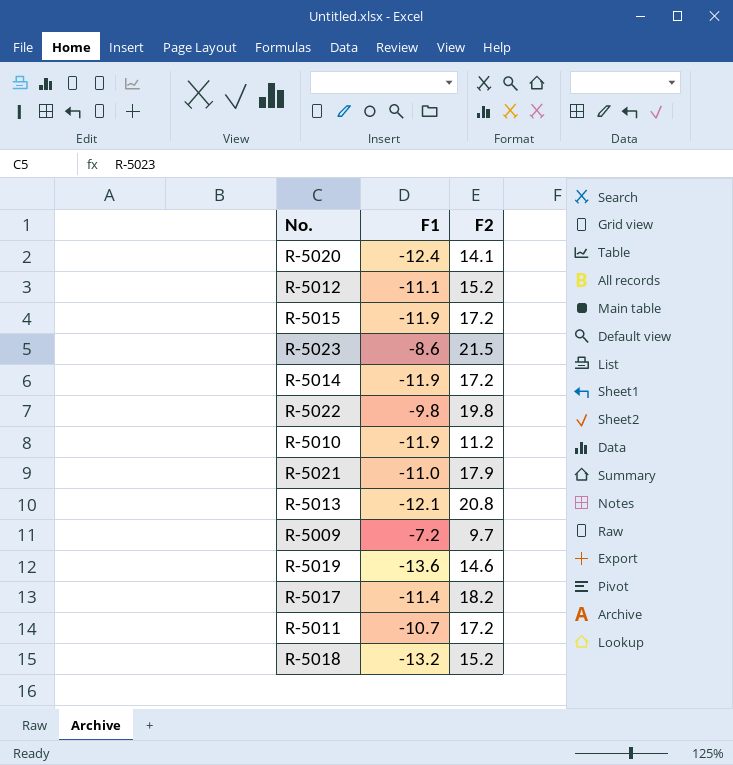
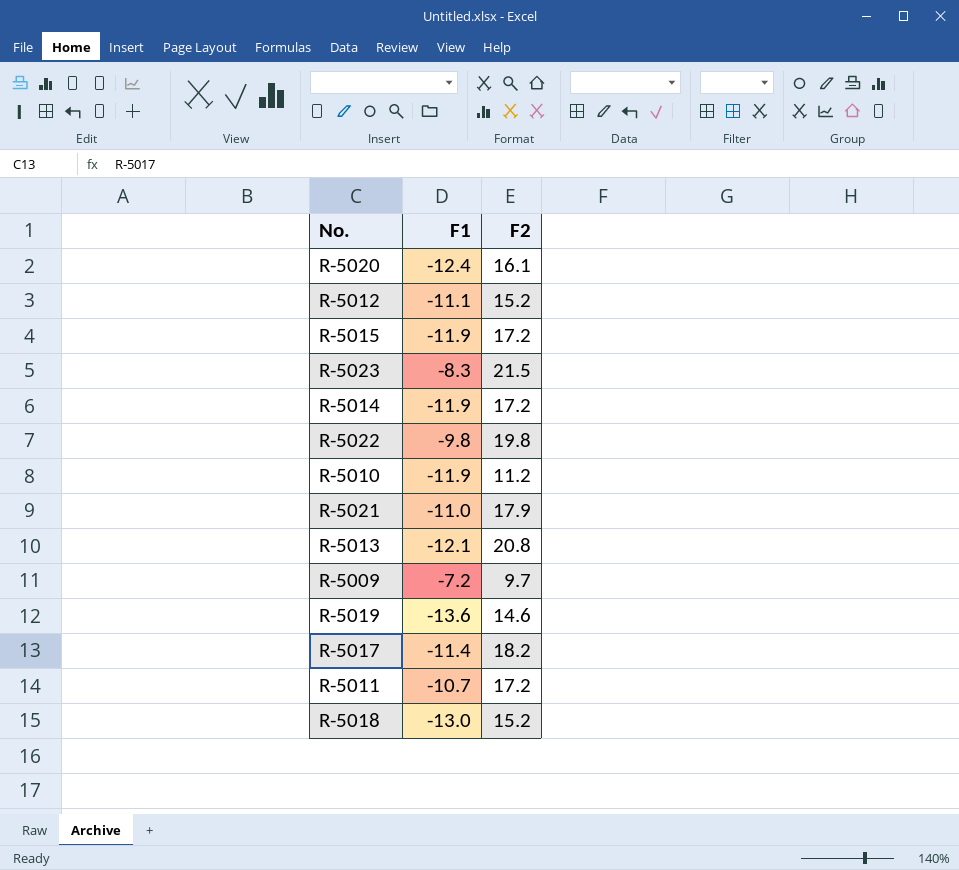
R-5020 | F2: 14.1 -> 16.1
R-5023 | F1: -8.6 -> -8.3
R-5018 | F1: -13.2 -> -13.0

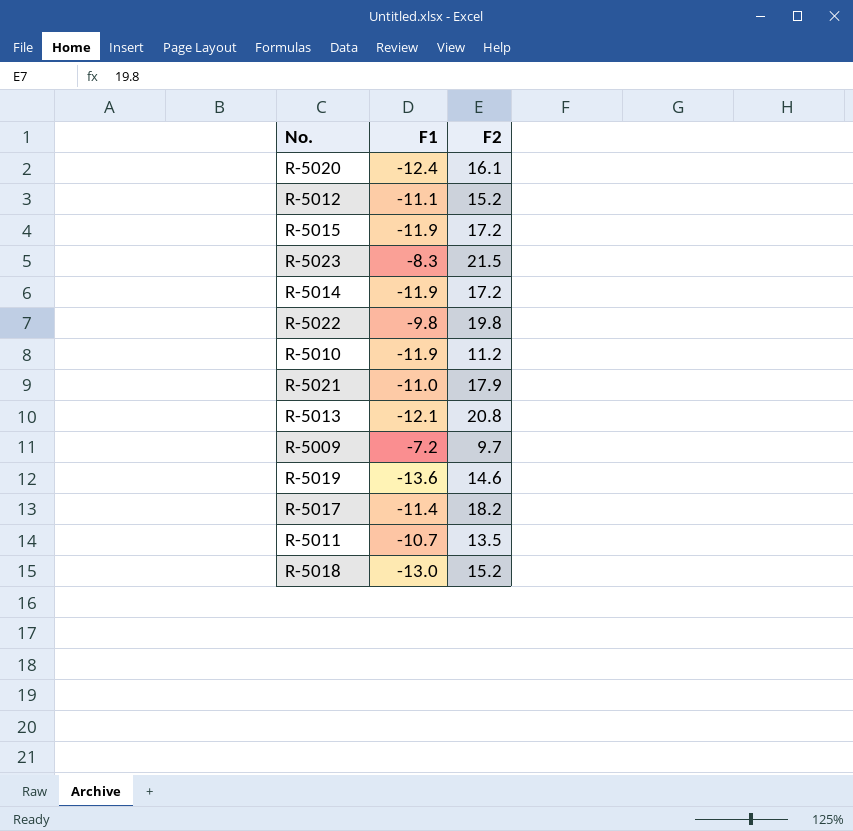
R-5011 | F2: 17.2 -> 13.5

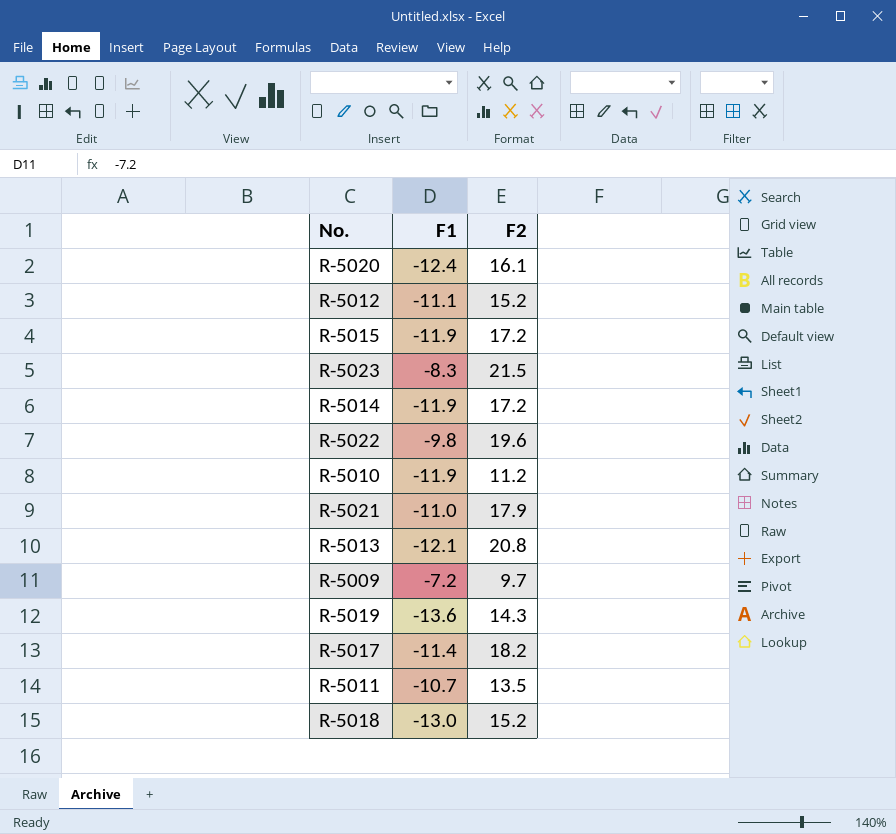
R-5022 | F2: 19.8 -> 19.6
R-5019 | F2: 14.6 -> 14.3

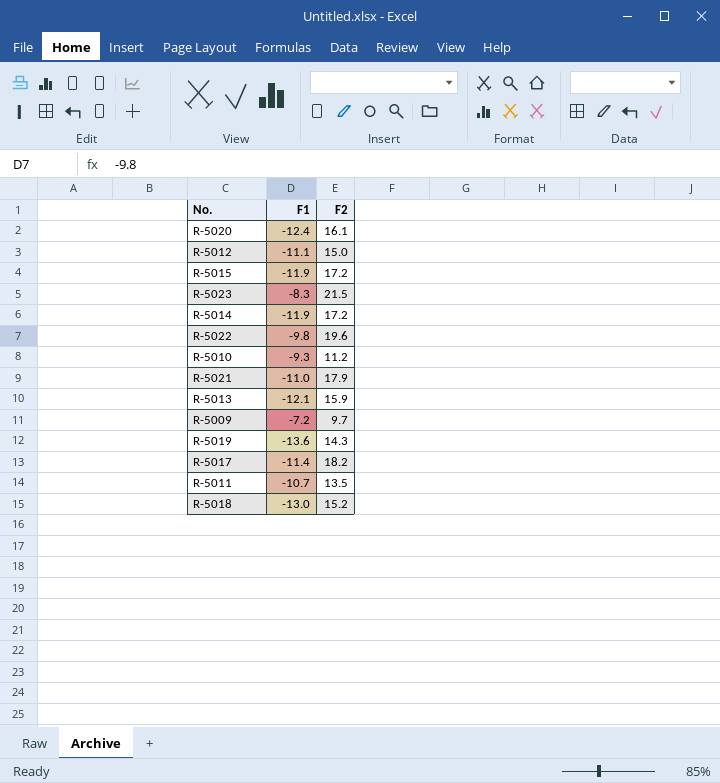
R-5012 | F2: 15.2 -> 15.0
R-5010 | F1: -11.9 -> -9.3
R-5013 | F2: 20.8 -> 15.9

